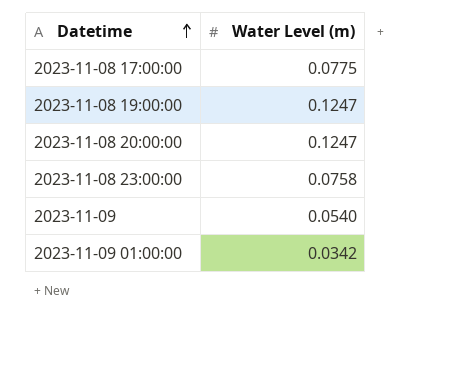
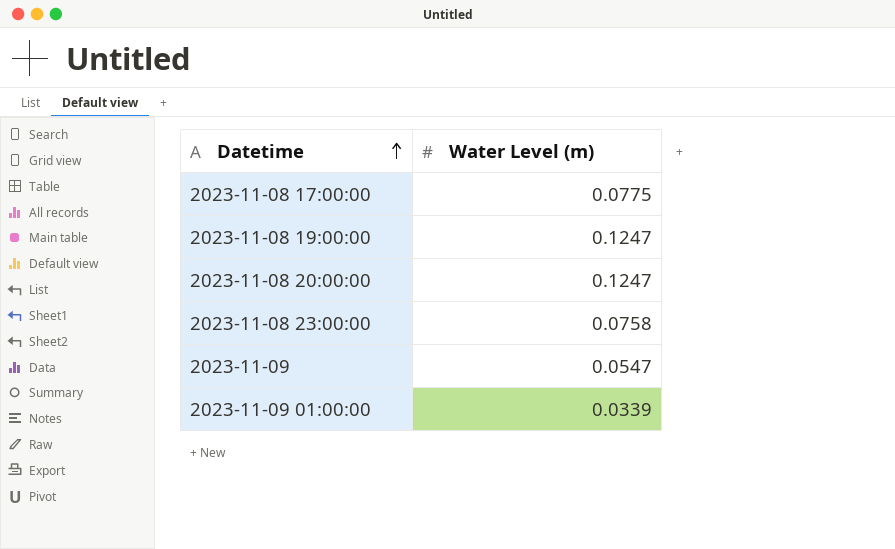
2023-11-09 | Water Level (m): 0.0540 -> 0.0547
2023-11-09 01:00:00 | Water Level (m): 0.0342 -> 0.0339

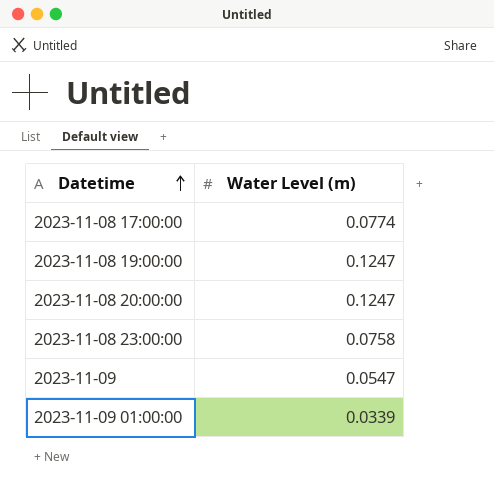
2023-11-08 17:00:00 | Water Level (m): 0.0775 -> 0.0774

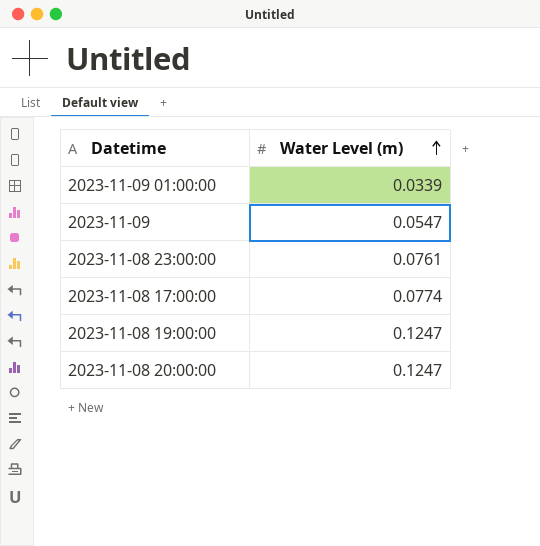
row order: Datetime ascending -> Water Level (m) ascending
2023-11-08 23:00:00 | Water Level (m): 0.0758 -> 0.0761

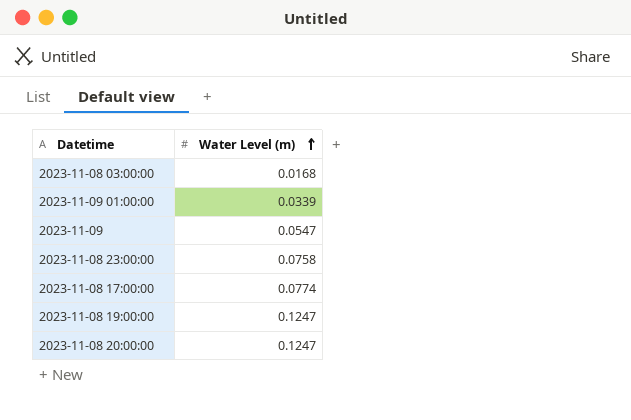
row 2023-11-08 03:00:00: none -> 0.0168
2023-11-08 23:00:00 | Water Level (m): 0.0761 -> 0.0758

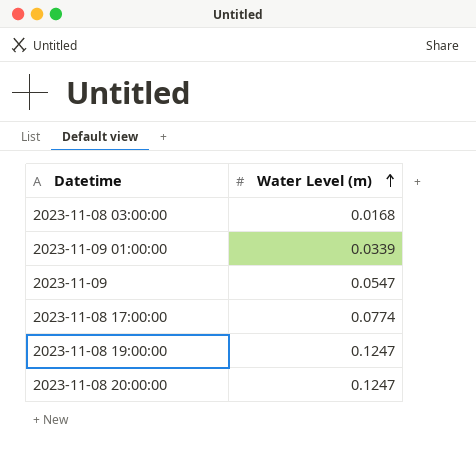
row 2023-11-08 23:00:00: 0.0758 -> none

